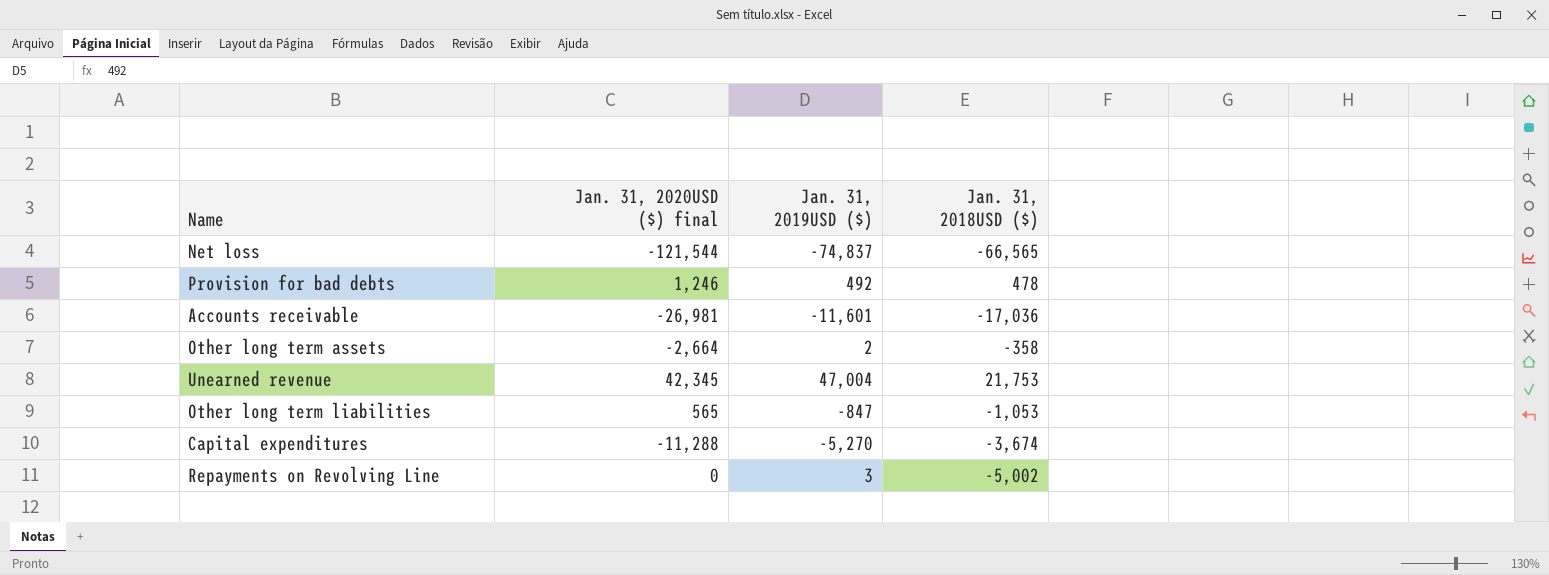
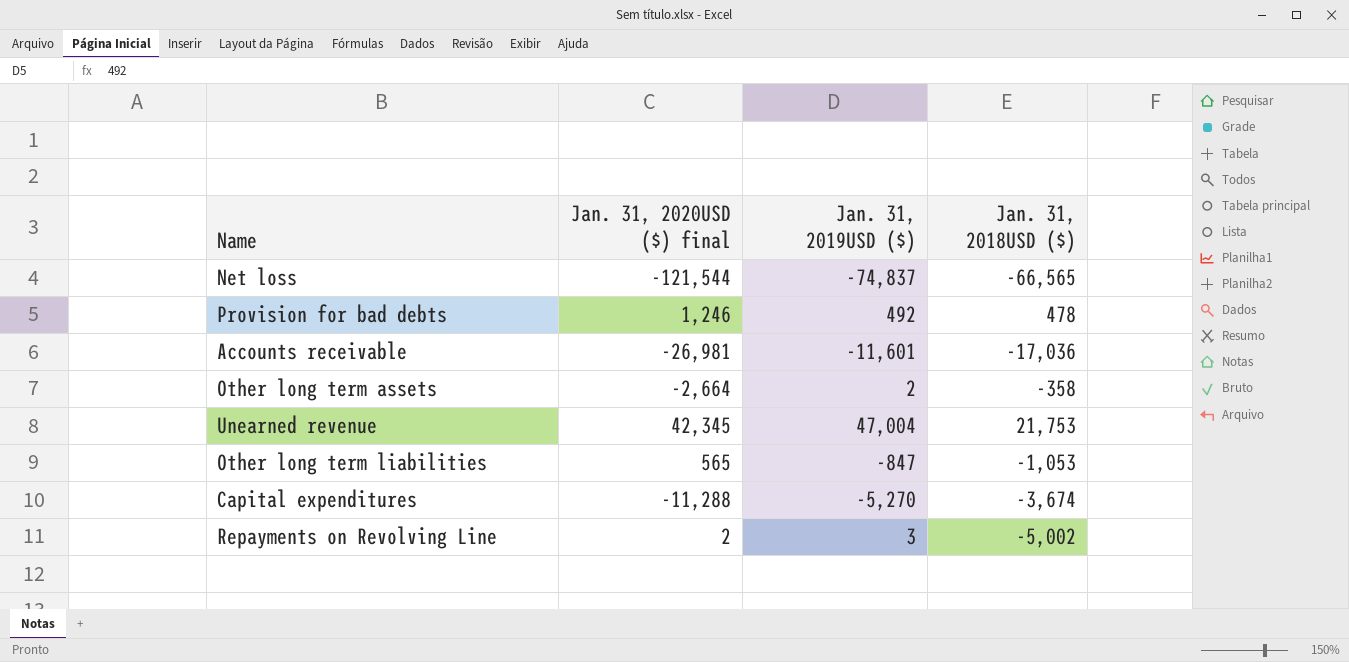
Repayments on Revolving Line | Jan. 31, 2020USD ($) final: 0 -> 2

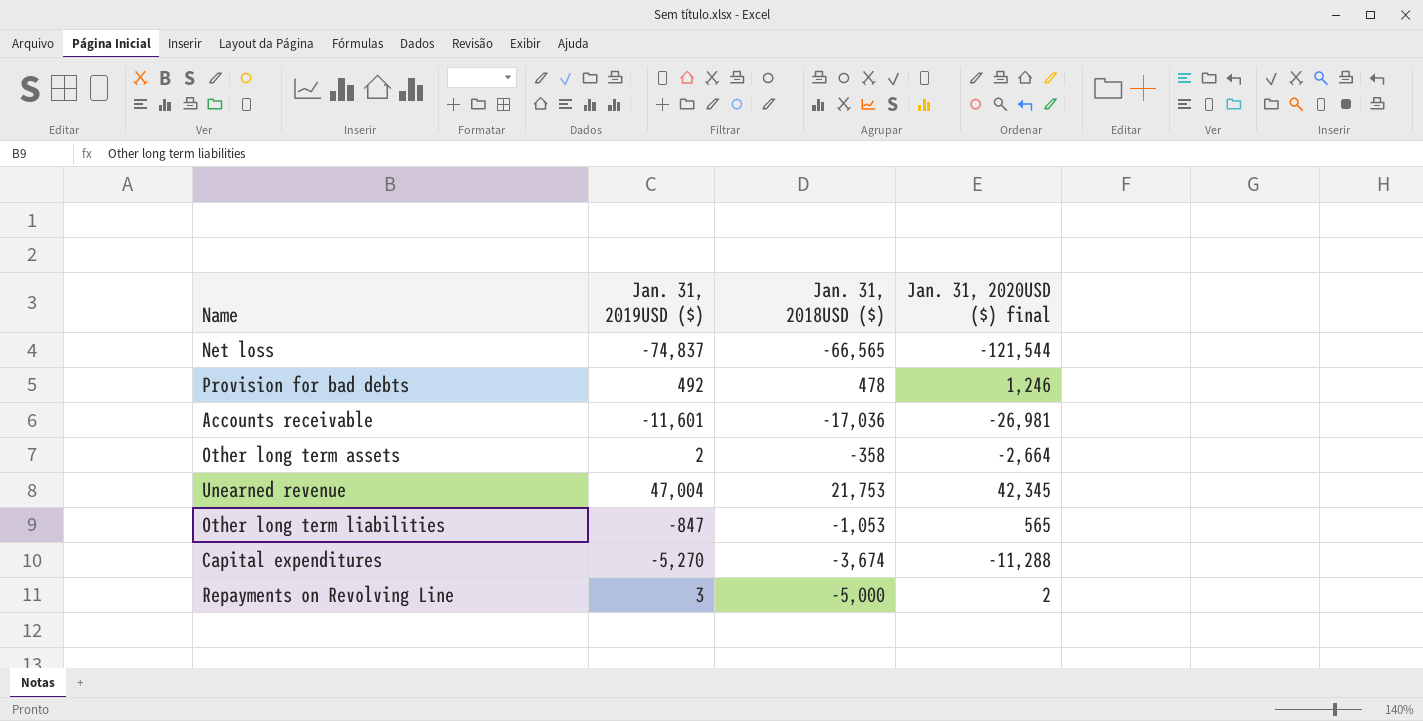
column Jan. 31, 2020USD ($) final | position: 2 -> 4
Repayments on Revolving Line | Jan. 31, 2018USD ($): -5,002 -> -5,000

